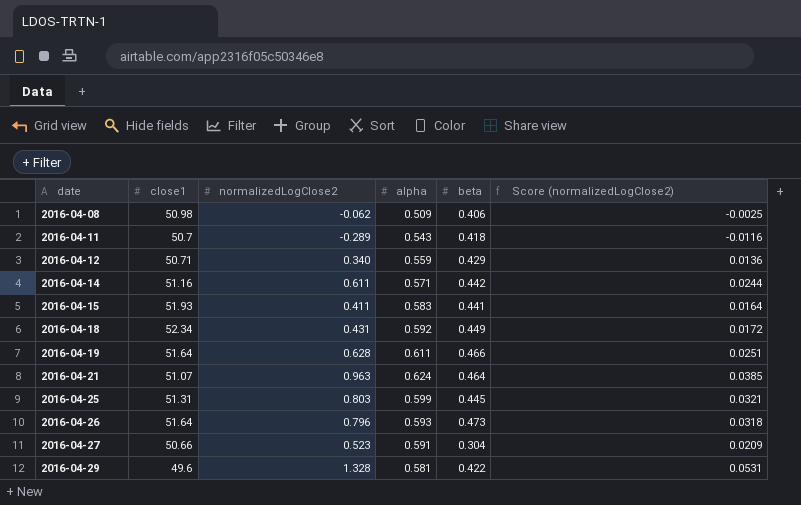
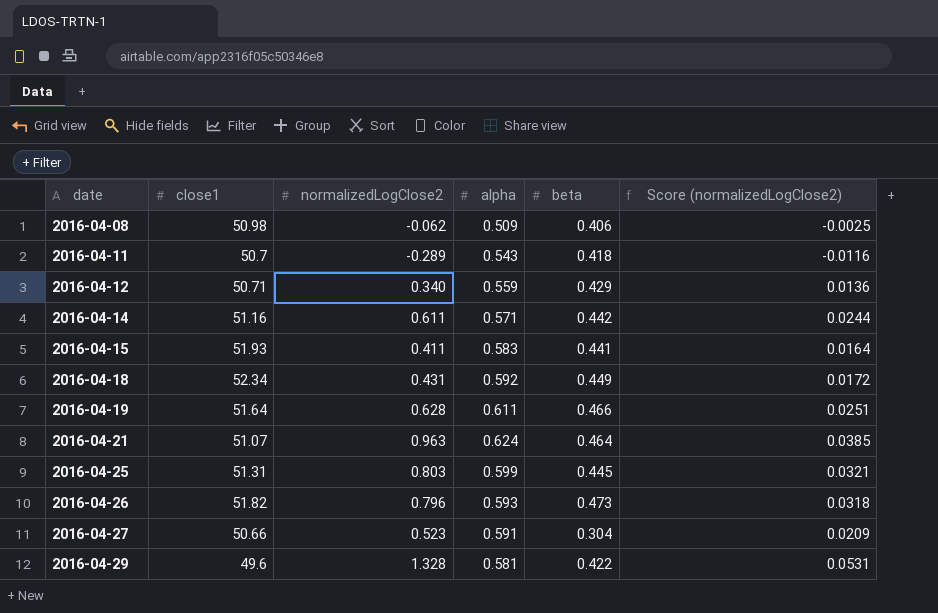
2016-04-26 | close1: 51.64 -> 51.82

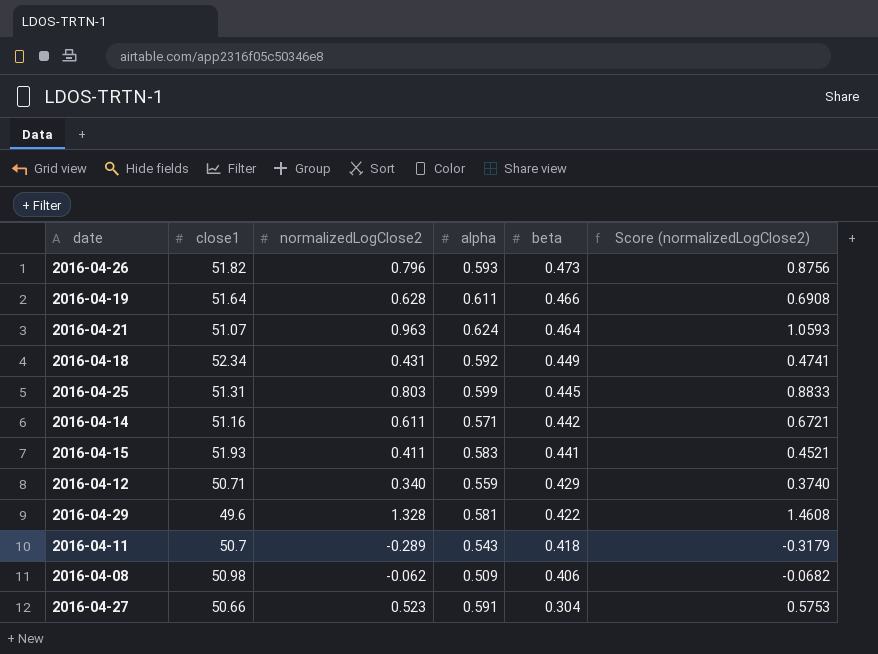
row order: date ascending -> beta descending
column Score (normalizedLogClose2) | formula: [normalizedLogClose2] * 0.04 -> [normalizedLogClose2] * 1.1

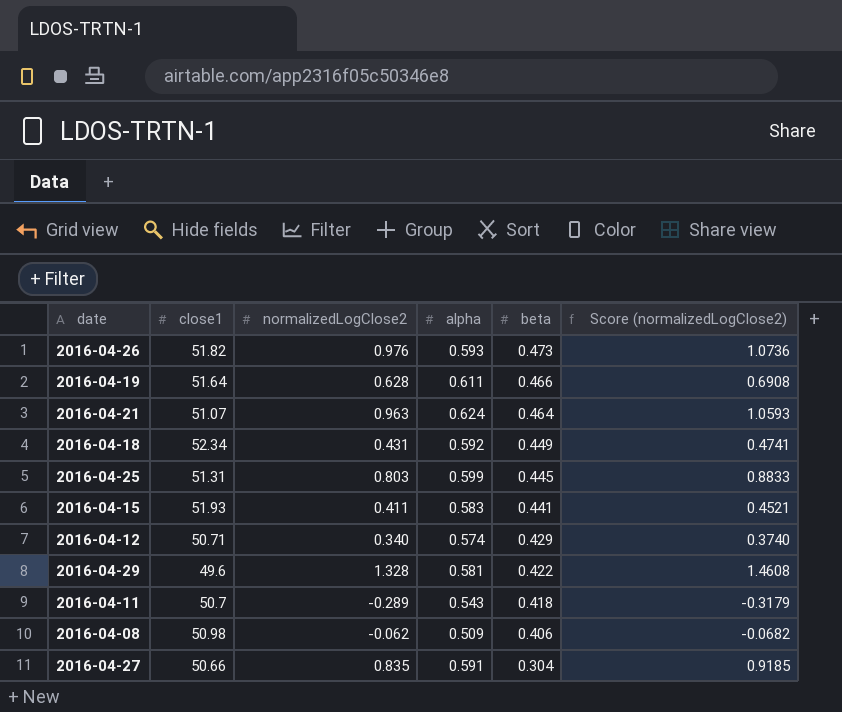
row 2016-04-14: 51.16 | 0.611 | 0.571 | 0.442 | 0.6721 -> none
2016-04-26 | normalizedLogClose2: 0.796 -> 0.976
2016-04-26 | Score (normalizedLogClose2): 0.8756 -> 1.0736
2016-04-12 | alpha: 0.559 -> 0.574
2016-04-27 | normalizedLogClose2: 0.523 -> 0.835
2016-04-27 | Score (normalizedLogClose2): 0.5753 -> 0.9185

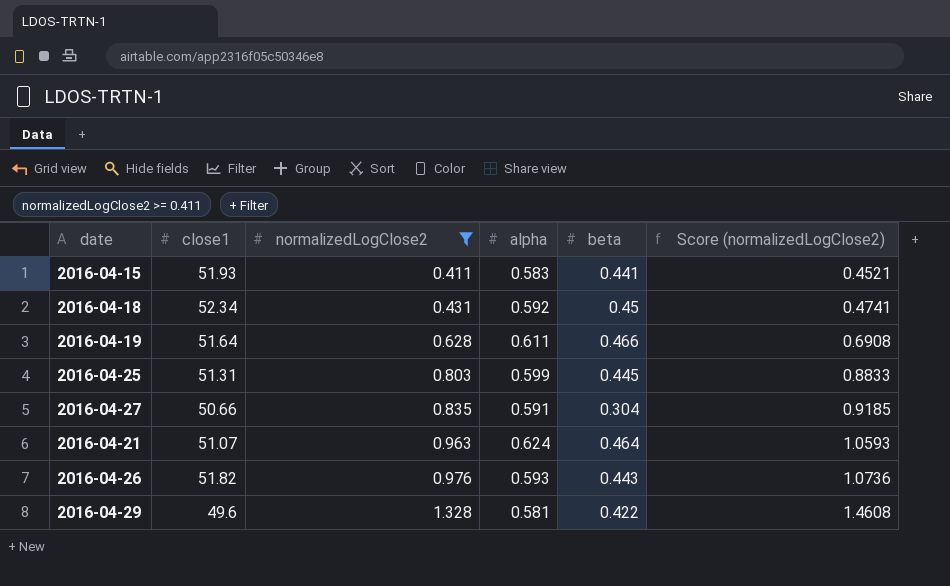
filter: none -> normalizedLogClose2 >= 0.411
row order: beta descending -> normalizedLogClose2 ascending
2016-04-18 | beta: 0.449 -> 0.45
2016-04-26 | beta: 0.473 -> 0.443

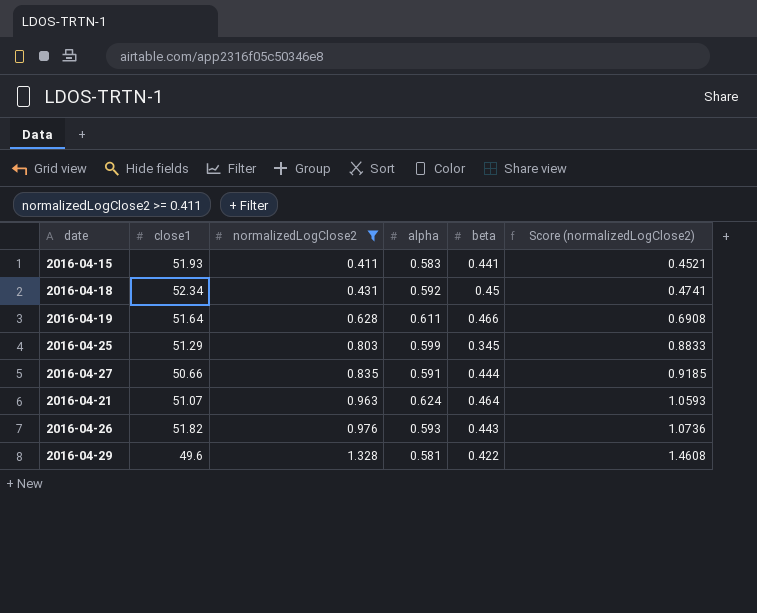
2016-04-25 | close1: 51.31 -> 51.29
2016-04-25 | beta: 0.445 -> 0.345
2016-04-27 | beta: 0.304 -> 0.444

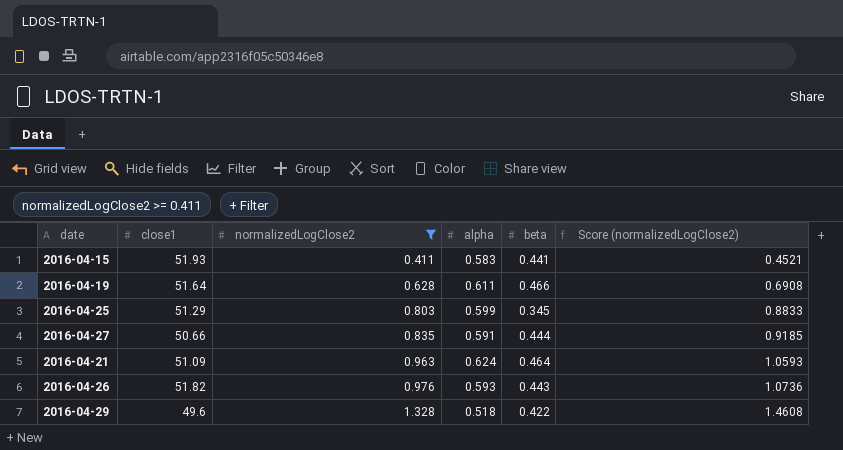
row 2016-04-18: 52.34 | 0.431 | 0.592 | 0.45 | 0.4741 -> none
2016-04-21 | close1: 51.07 -> 51.09
2016-04-29 | alpha: 0.581 -> 0.518

